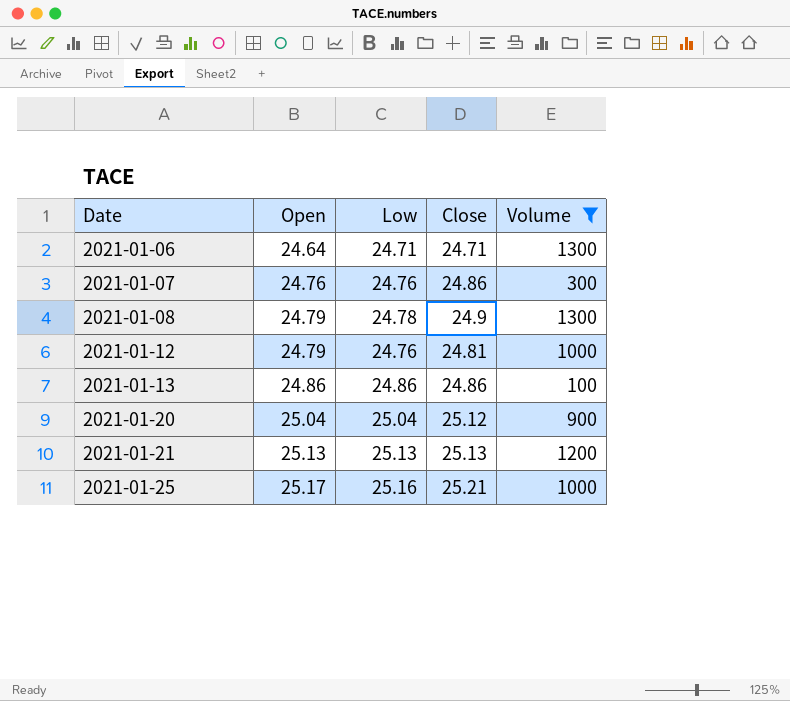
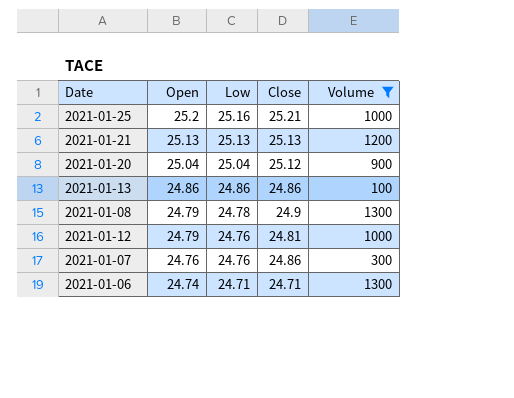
row order: Date ascending -> Open descending
2021-01-25 | Open: 25.17 -> 25.2
2021-01-06 | Open: 24.64 -> 24.74

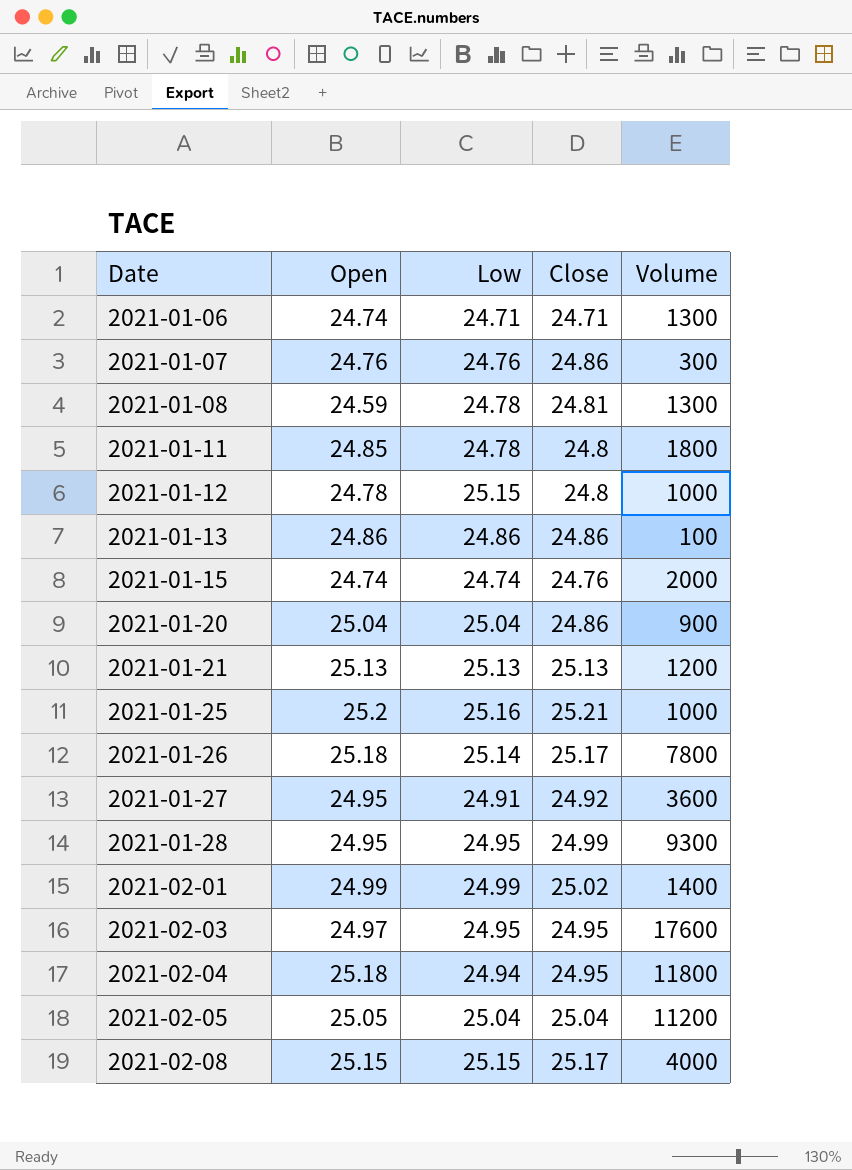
filter: Volume <= 1300 -> none
row order: Open descending -> Date ascending
2021-01-08 | Open: 24.79 -> 24.59
2021-01-08 | Close: 24.9 -> 24.81
2021-01-12 | Open: 24.79 -> 24.78
2021-01-12 | Low: 24.76 -> 25.15
2021-01-12 | Close: 24.81 -> 24.8
2021-01-20 | Close: 25.12 -> 24.86

